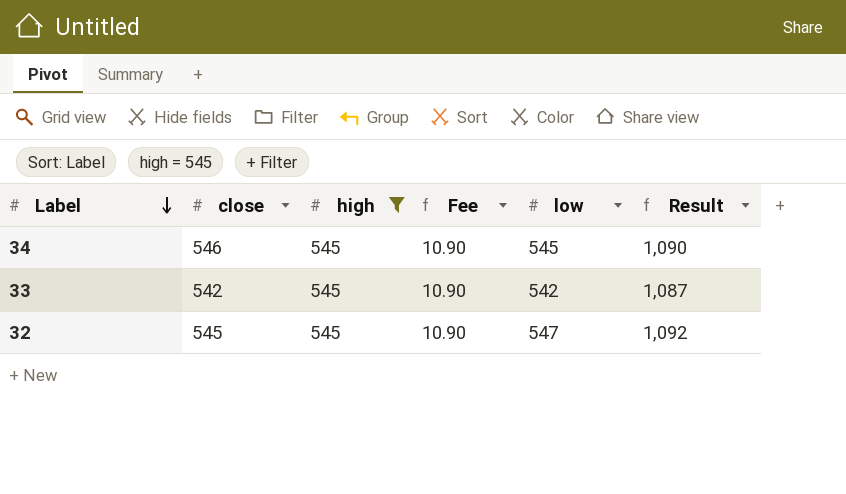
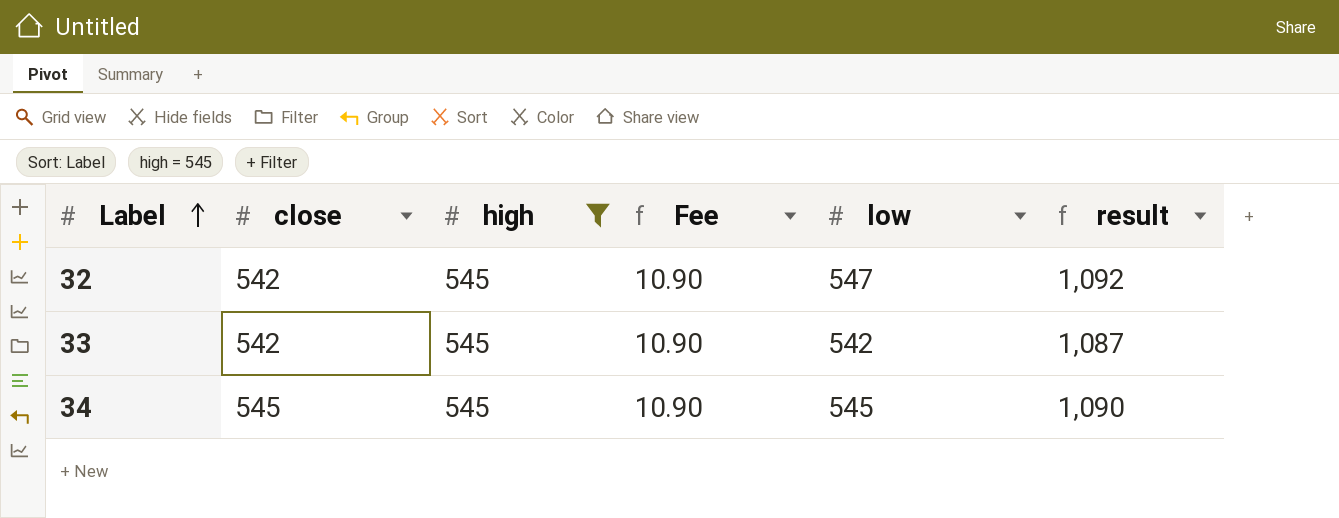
row order: Label descending -> Label ascending
column name: Result -> result
32 | close: 545 -> 542
34 | close: 546 -> 545

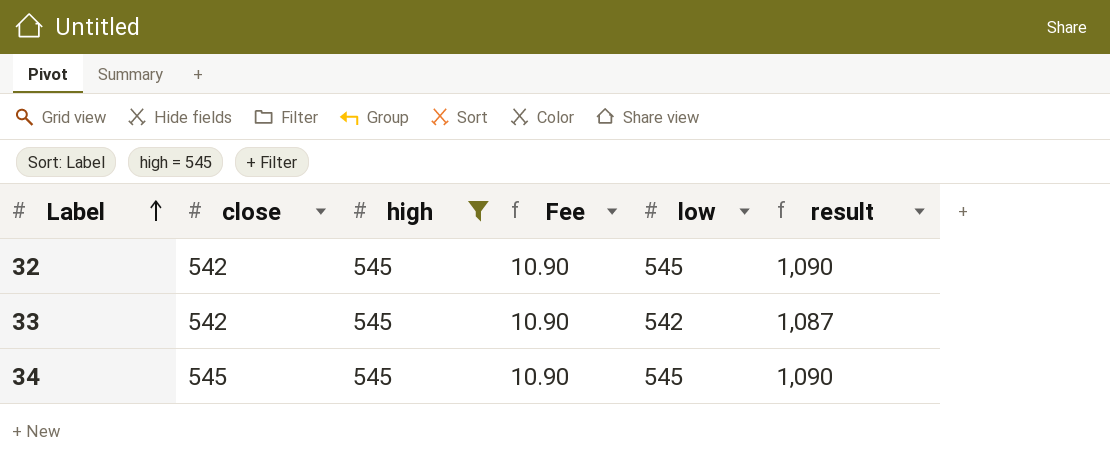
32 | low: 547 -> 545
32 | result: 1,092 -> 1,090

